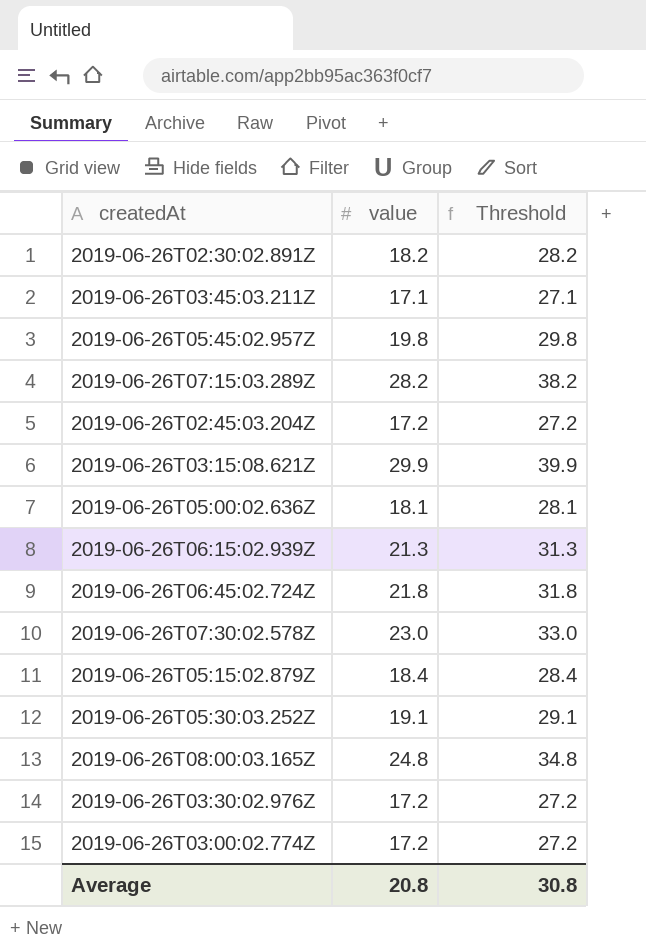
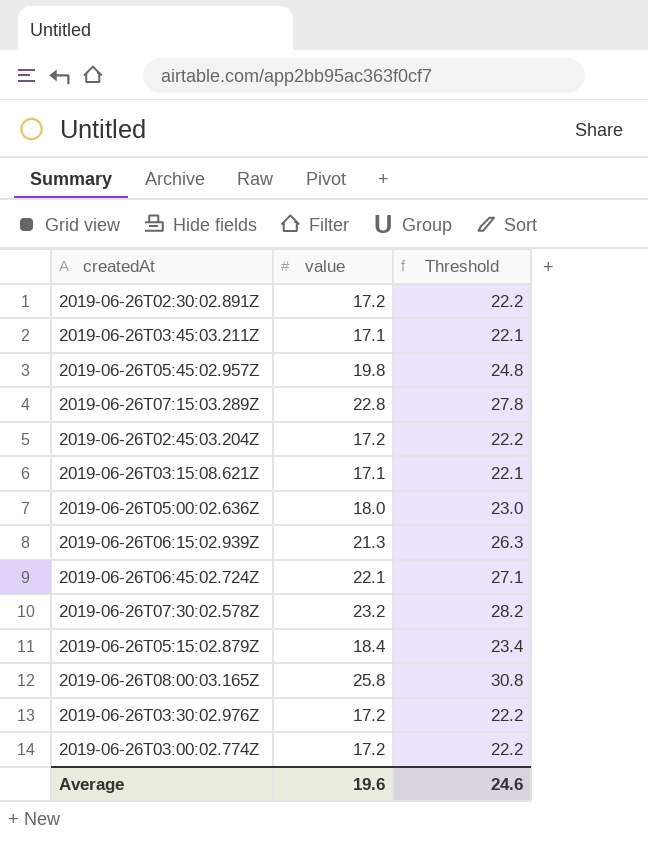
column Threshold | formula: [value] + 10 -> [value] + 5
row 2019-06-26T05:30:03.252Z: 19.1 | 29.1 -> none
2019-06-26T02:30:02.891Z | value: 18.2 -> 17.2
2019-06-26T07:15:03.289Z | value: 28.2 -> 22.8
2019-06-26T03:15:08.621Z | value: 29.9 -> 17.1
2019-06-26T05:00:02.636Z | value: 18.1 -> 18.0
2019-06-26T06:45:02.724Z | value: 21.8 -> 22.1
2019-06-26T07:30:02.578Z | value: 23.0 -> 23.2
2019-06-26T08:00:03.165Z | value: 24.8 -> 25.8
Average | value: 20.8 -> 19.6
Average | Threshold: 30.8 -> 24.6

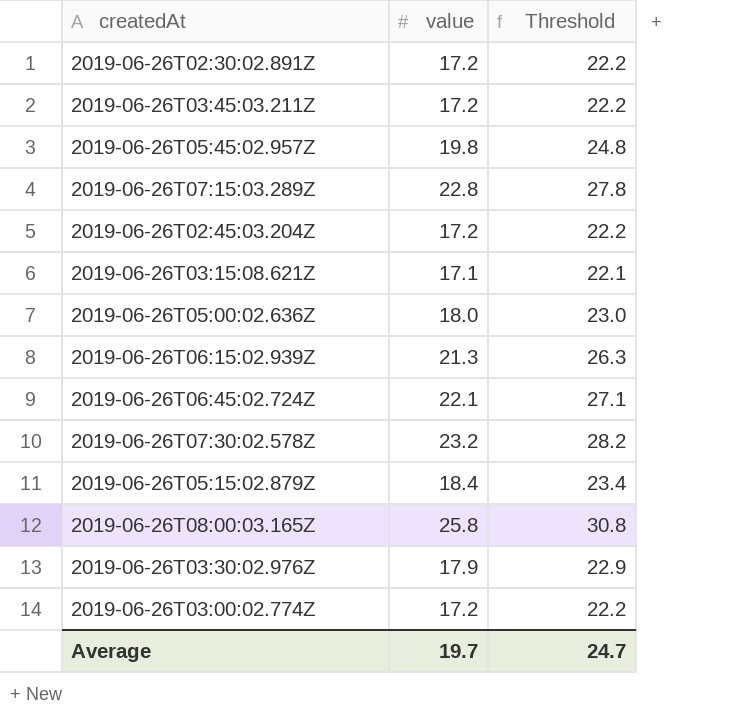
2019-06-26T03:45:03.211Z | value: 17.1 -> 17.2
2019-06-26T03:45:03.211Z | Threshold: 22.1 -> 22.2
2019-06-26T03:30:02.976Z | value: 17.2 -> 17.9
2019-06-26T03:30:02.976Z | Threshold: 22.2 -> 22.9
Average | value: 19.6 -> 19.7
Average | Threshold: 24.6 -> 24.7

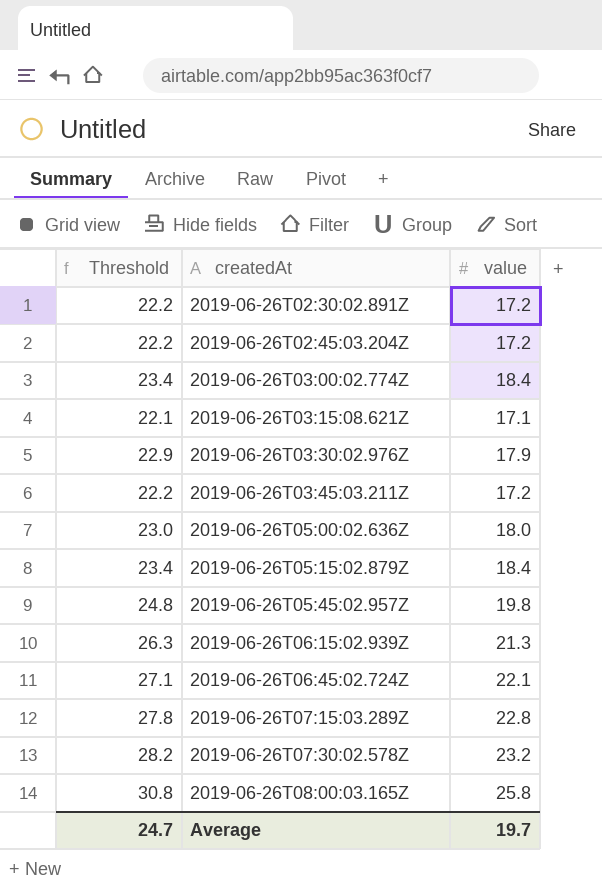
row order: none -> createdAt ascending
column Threshold | position: 3 -> 1
2019-06-26T03:00:02.774Z | Threshold: 22.2 -> 23.4
2019-06-26T03:00:02.774Z | value: 17.2 -> 18.4

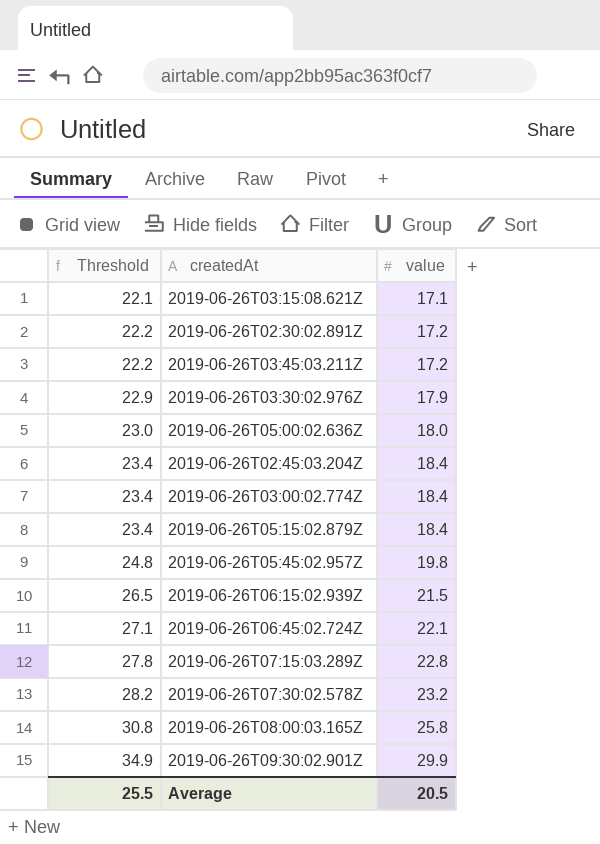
row order: createdAt ascending -> Threshold ascending
2019-06-26T02:45:03.204Z | Threshold: 22.2 -> 23.4
2019-06-26T02:45:03.204Z | value: 17.2 -> 18.4
2019-06-26T06:15:02.939Z | Threshold: 26.3 -> 26.5
2019-06-26T06:15:02.939Z | value: 21.3 -> 21.5
row 2019-06-26T09:30:02.901Z: none -> 34.9 | 29.9
Average | Threshold: 24.7 -> 25.5
Average | value: 19.7 -> 20.5

